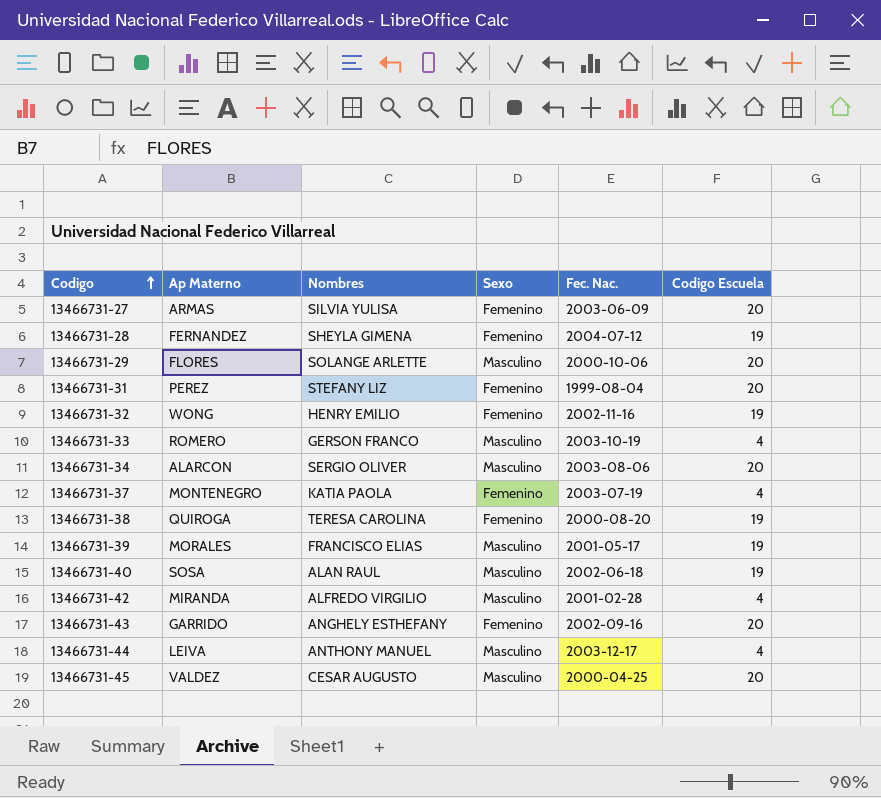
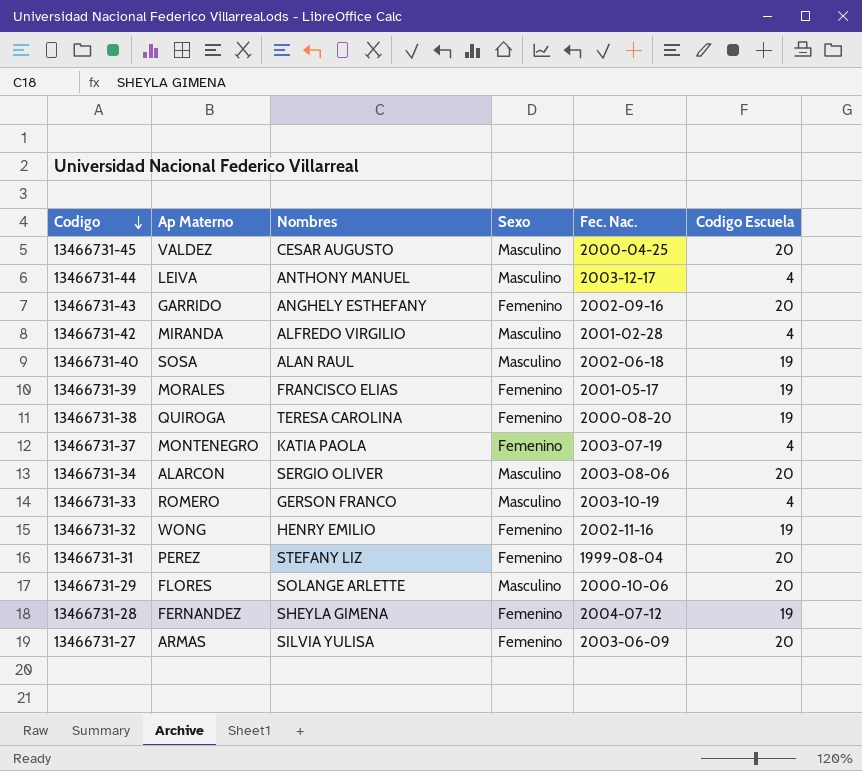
row order: Codigo ascending -> Codigo descending
13466731-39 | Sexo: Masculino -> Femenino

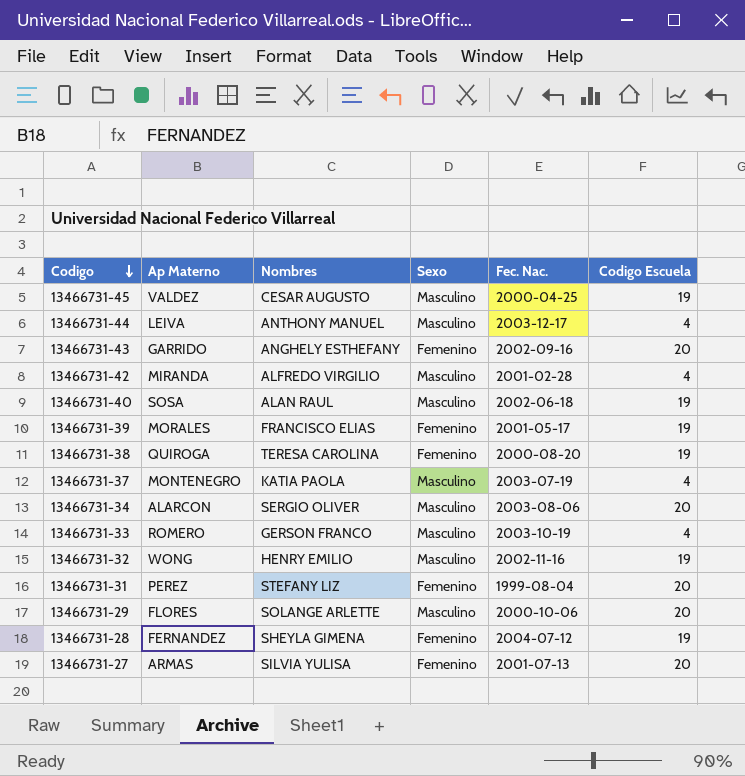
13466731-45 | Codigo Escuela: 20 -> 19
13466731-37 | Sexo: Femenino -> Masculino
13466731-32 | Sexo: Femenino -> Masculino
13466731-27 | Fec. Nac.: 2003-06-09 -> 2001-07-13

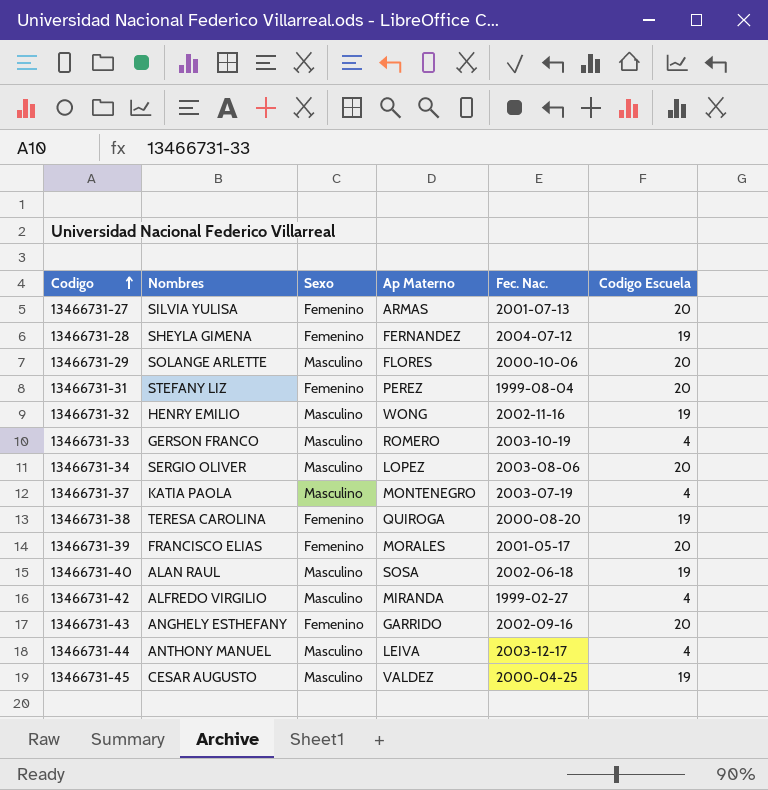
row order: Codigo descending -> Codigo ascending
column Ap Materno | position: 2 -> 4
13466731-34 | Ap Materno: ALARCON -> LOPEZ
13466731-39 | Codigo Escuela: 19 -> 20
13466731-42 | Fec. Nac.: 2001-02-28 -> 1999-02-27

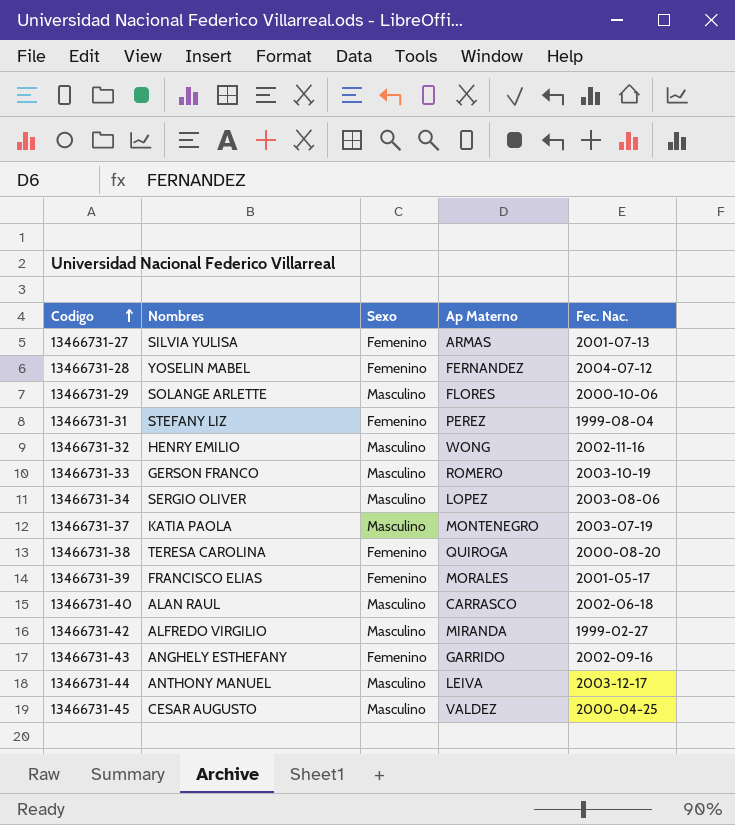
column Codigo Escuela | position: 6 -> none
13466731-28 | Nombres: SHEYLA GIMENA -> YOSELIN MABEL
13466731-40 | Ap Materno: SOSA -> CARRASCO

